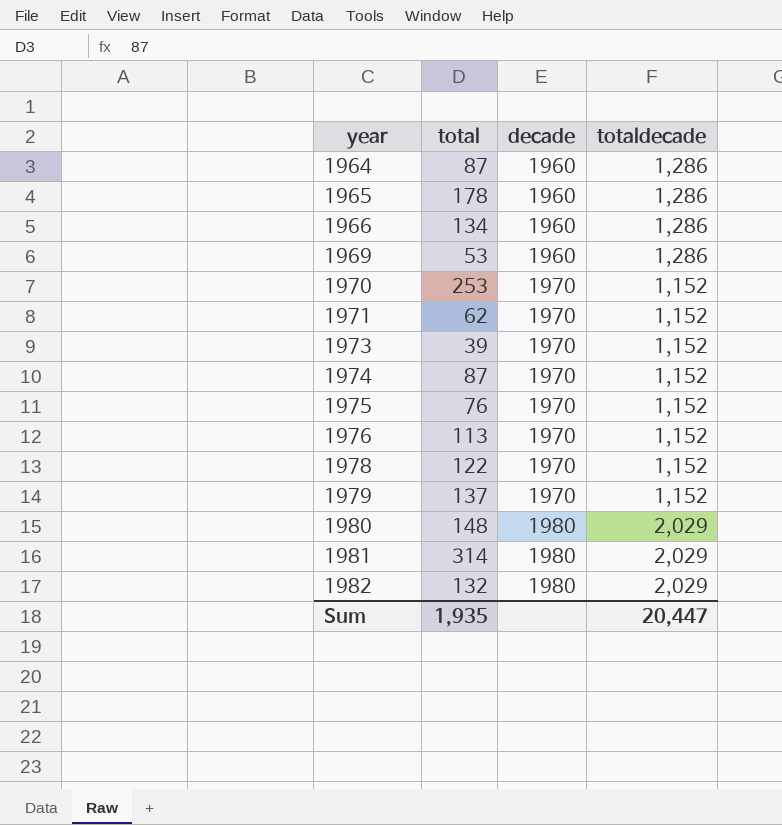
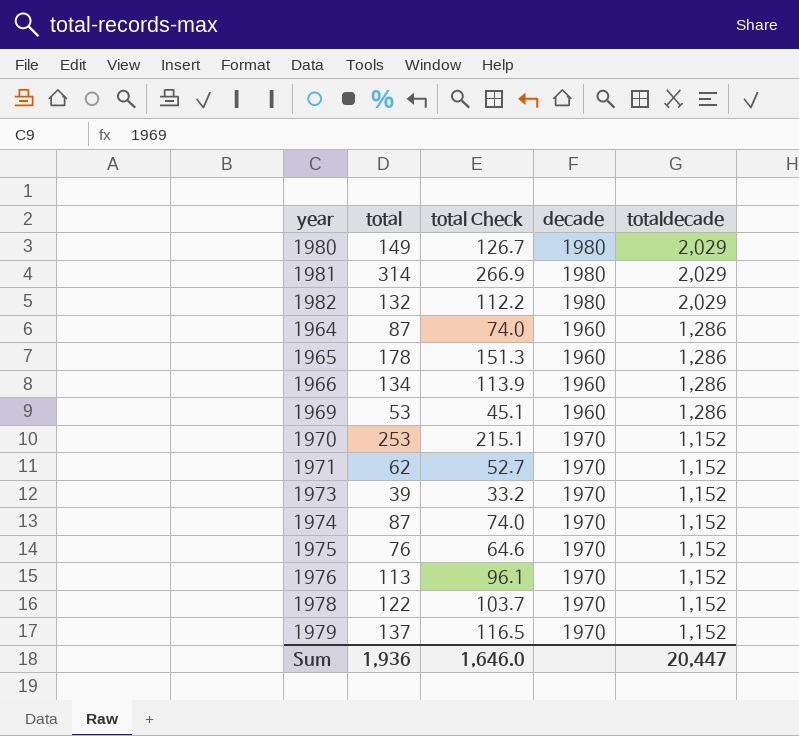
row order: year ascending -> totaldecade descending
column total Check | formula: none -> [total] * 0.85
1980 | total: 148 -> 149
Sum | total: 1,935 -> 1,936

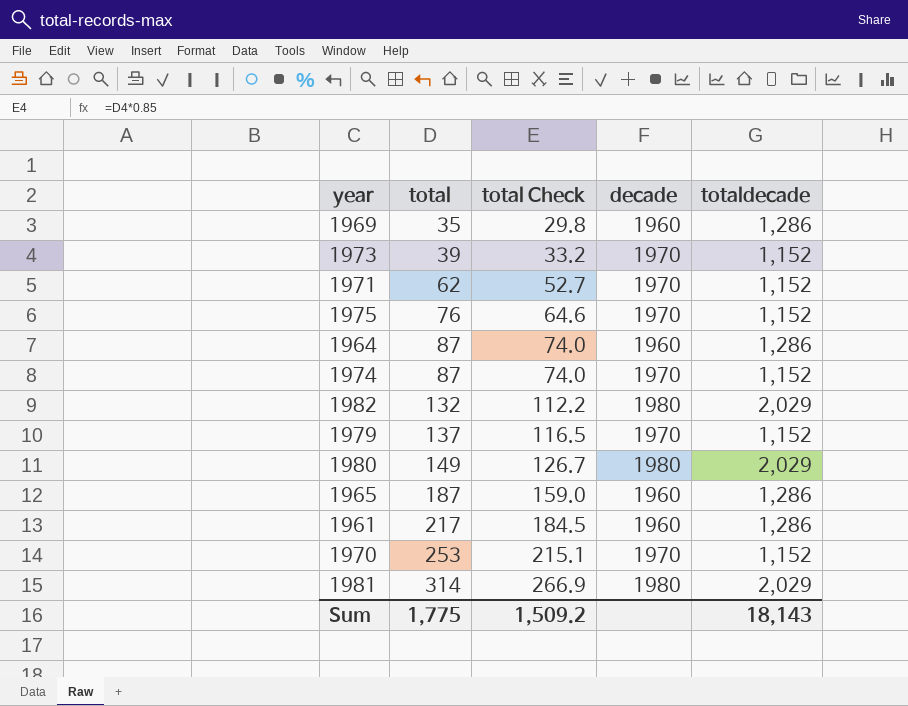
row order: totaldecade descending -> total ascending
row 1966: 134 | 113.9 | 1960 | 1,286 -> none
row 1976: 113 | 96.1 | 1970 | 1,152 -> none
row 1978: 122 | 103.7 | 1970 | 1,152 -> none
1969 | total: 53 -> 35
1969 | total Check: 45.1 -> 29.8
1965 | total: 178 -> 187
1965 | total Check: 151.3 -> 159.0
row 1961: none -> 217 | 184.5 | 1960 | 1,286
Sum | total: 1,936 -> 1,775
Sum | total Check: 1,646.0 -> 1,509.2
Sum | totaldecade: 20,447 -> 18,143

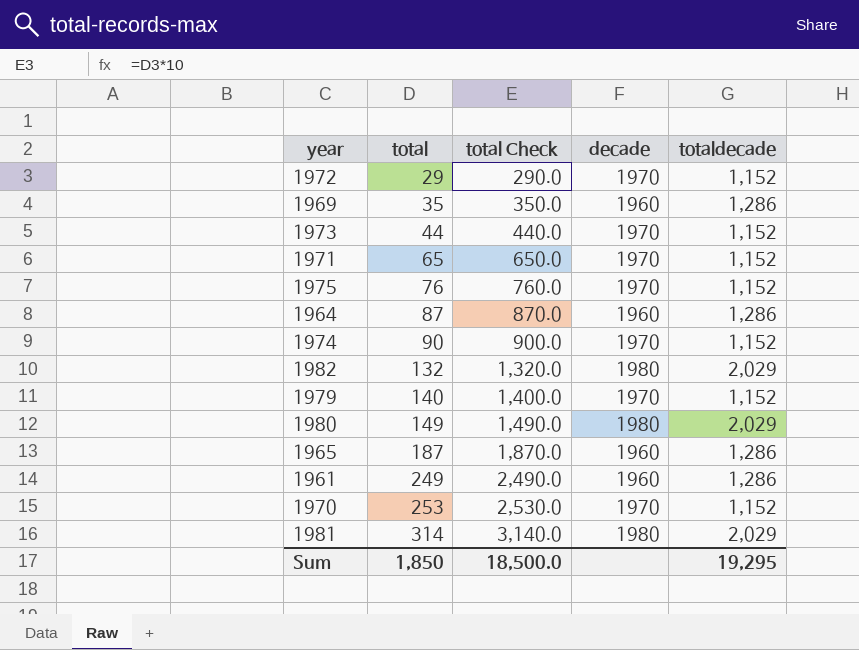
column total Check | formula: [total] * 0.85 -> [total] * 10
row 1972: none -> 29 | 290.0 | 1970 | 1,152
1973 | total: 39 -> 44
1971 | total: 62 -> 65
1974 | total: 87 -> 90
1979 | total: 137 -> 140
1961 | total: 217 -> 249
Sum | total: 1,775 -> 1,850
Sum | total Check: 1,509.2 -> 18,500.0
Sum | totaldecade: 18,143 -> 19,295

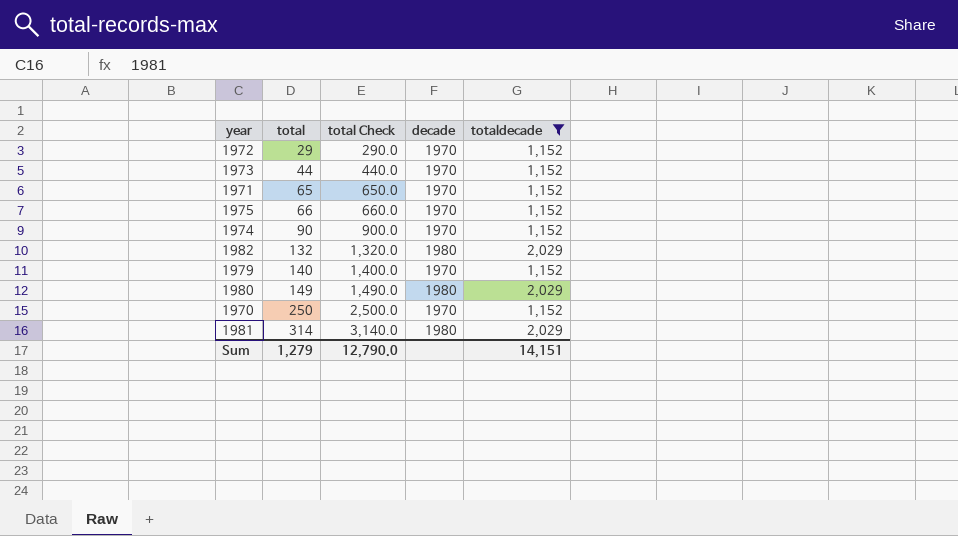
filter: none -> totaldecade != 1,286
1975 | total: 76 -> 66
1975 | total Check: 760.0 -> 660.0
1970 | total: 253 -> 250
1970 | total Check: 2,530.0 -> 2,500.0
Sum | total: 1,850 -> 1,279
Sum | total Check: 18,500.0 -> 12,790.0
Sum | totaldecade: 19,295 -> 14,151

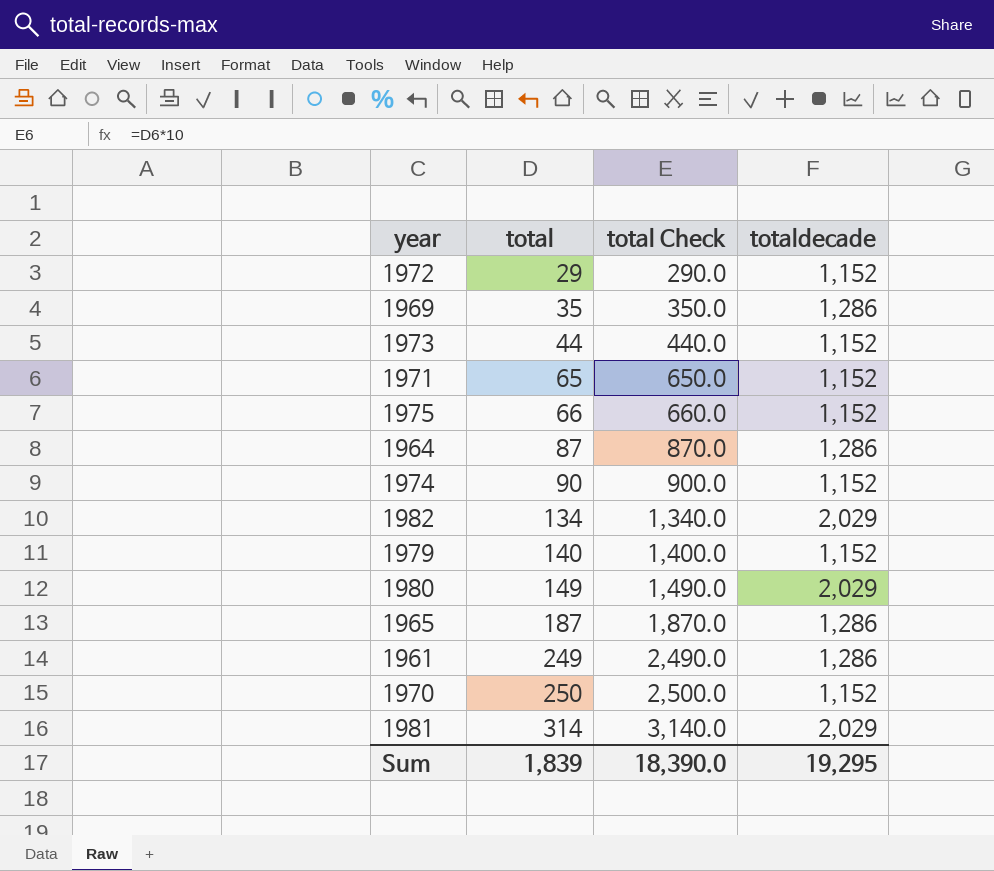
filter: totaldecade != 1,286 -> none
column decade | position: 4 -> none
1982 | total: 132 -> 134
1982 | total Check: 1,320.0 -> 1,340.0
Sum | total: 1,279 -> 1,839
Sum | total Check: 12,790.0 -> 18,390.0
Sum | totaldecade: 14,151 -> 19,295

